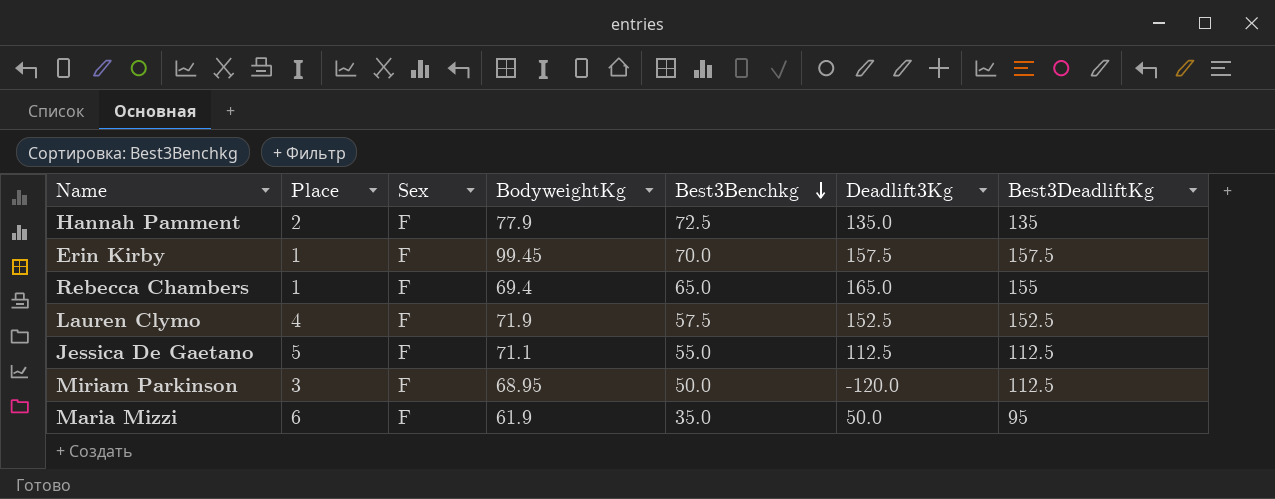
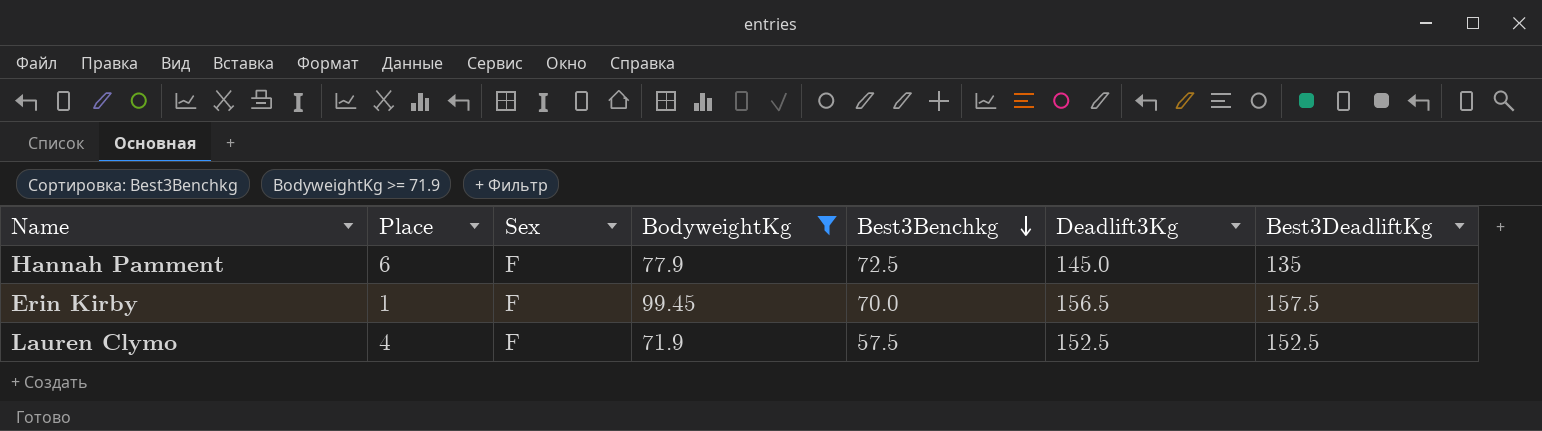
filter: none -> BodyweightKg >= 71.9
Hannah Pamment | Place: 2 -> 6
Hannah Pamment | Deadlift3Kg: 135.0 -> 145.0
Erin Kirby | Deadlift3Kg: 157.5 -> 156.5

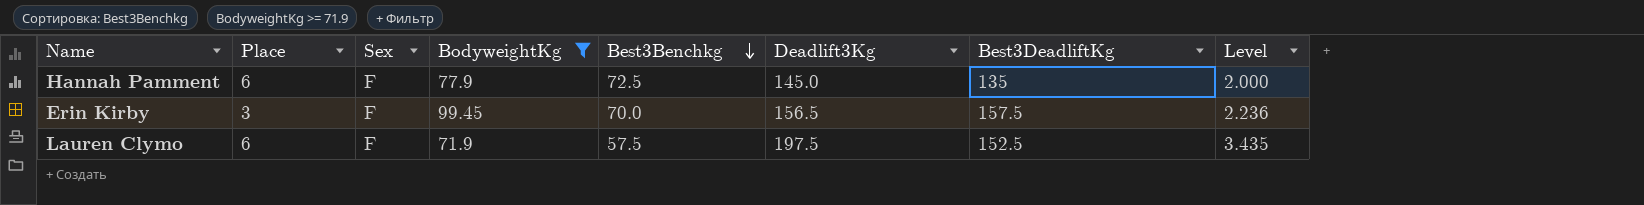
column Level | formula: none -> [Deadlift3Kg] / [Best3Benchkg]
Erin Kirby | Place: 1 -> 3
Lauren Clymo | Place: 4 -> 6
Lauren Clymo | Deadlift3Kg: 152.5 -> 197.5

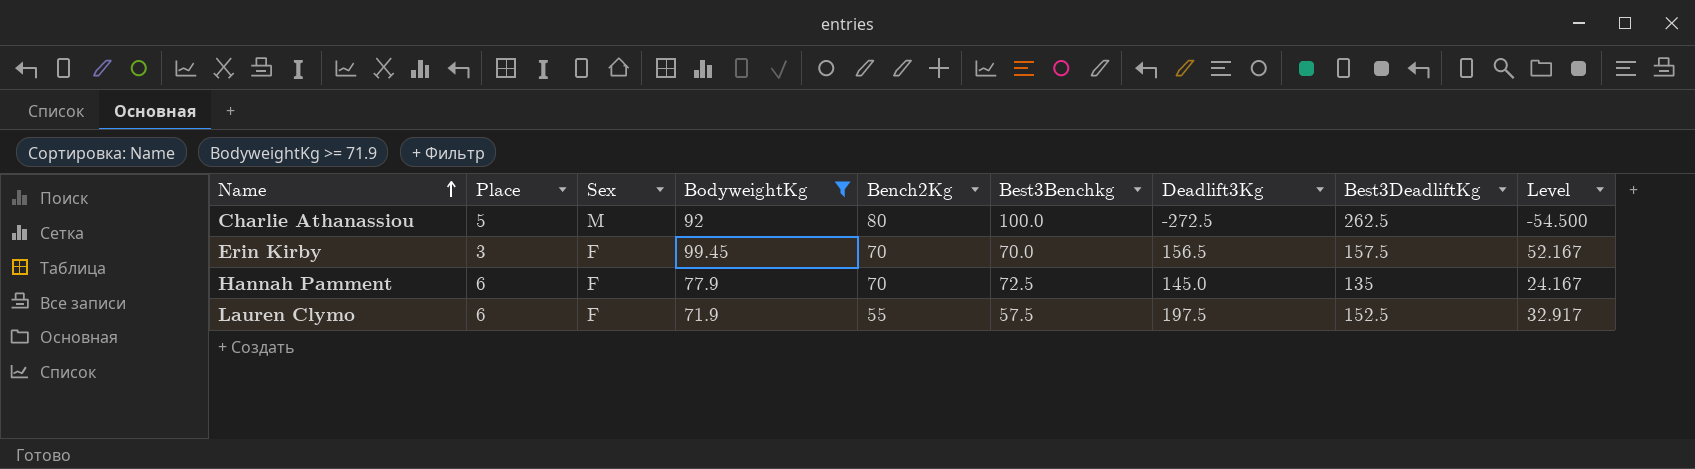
row order: Best3Benchkg descending -> Name ascending
column Bench2Kg | position: none -> 5
column Level | formula: [Deadlift3Kg] / [Best3Benchkg] -> [Deadlift3Kg] / [Place]
row Charlie Athanassiou: none -> 5 | M | 92 | 80 | 100.0 | -272.5 | 262.5 | -54.500

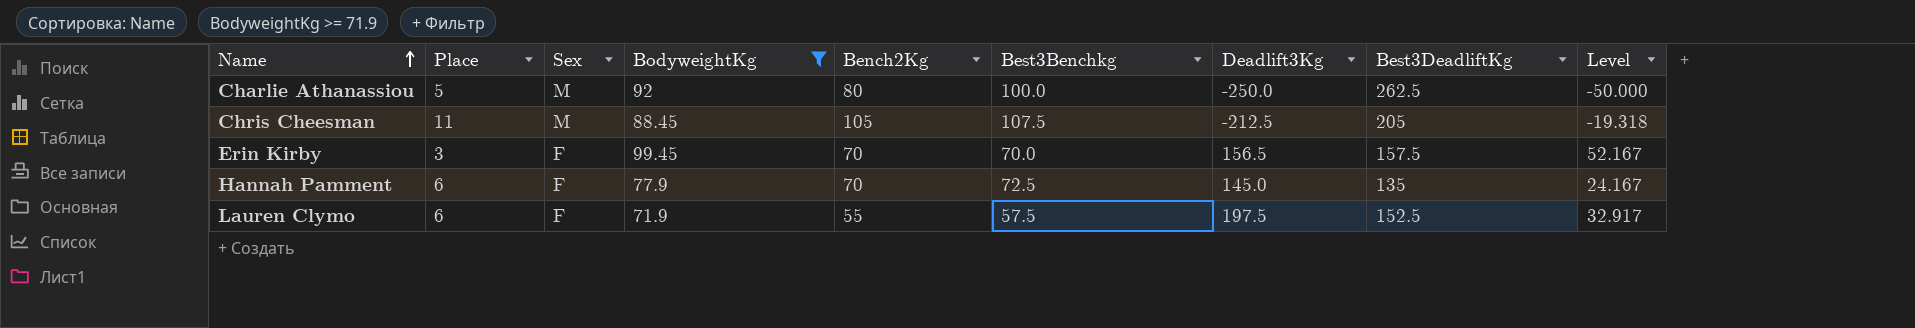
Charlie Athanassiou | Deadlift3Kg: -272.5 -> -250.0
Charlie Athanassiou | Level: -54.500 -> -50.000
row Chris Cheesman: none -> 11 | M | 88.45 | 105 | 107.5 | -212.5 | 205 | -19.318

